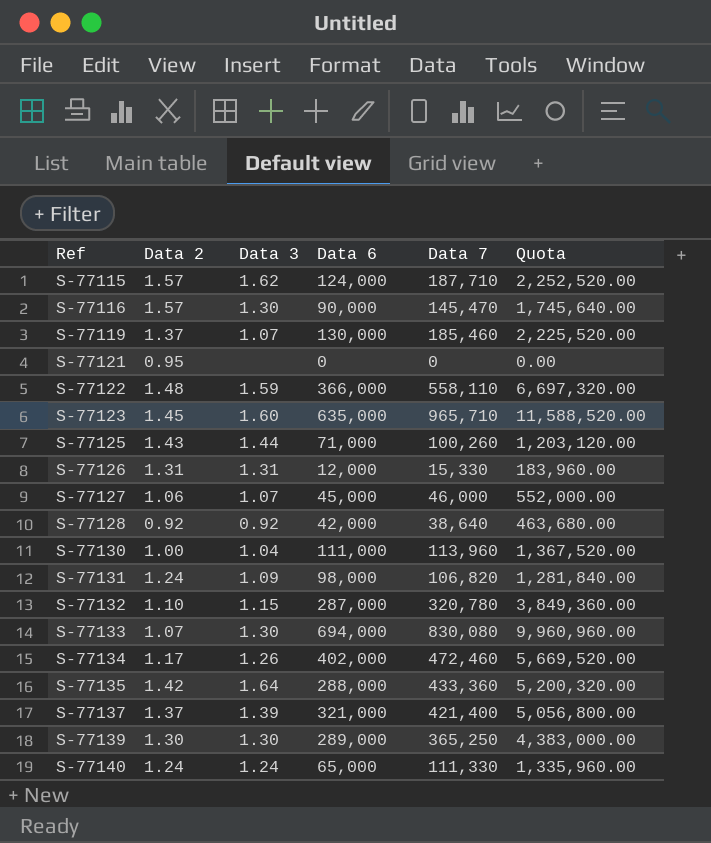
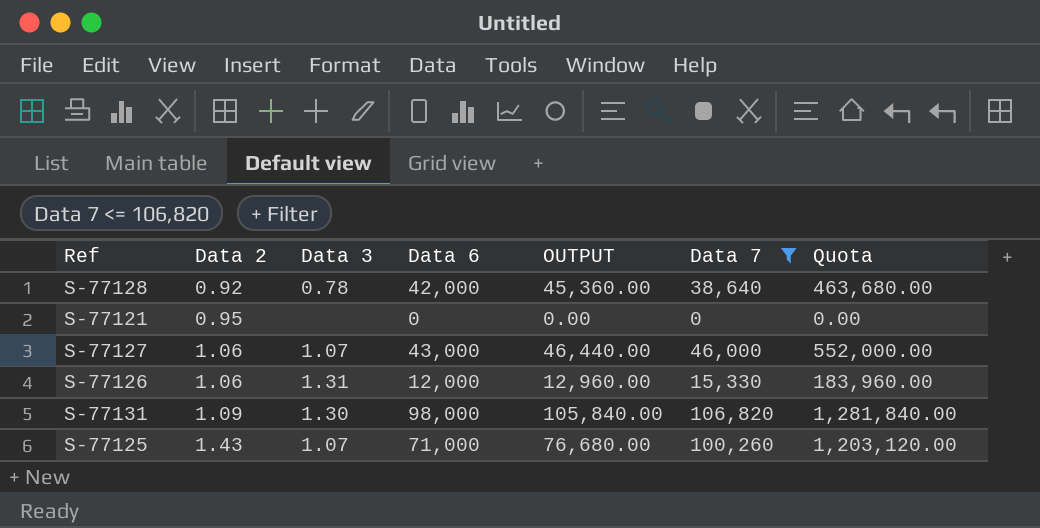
filter: none -> Data 7 <= 106,820
row order: Ref ascending -> Data 2 ascending
column OUTPUT | formula: none -> [Data 6] * 1.08
S-77128 | Data 3: 0.92 -> 0.78
S-77127 | Data 6: 45,000 -> 43,000
S-77126 | Data 2: 1.31 -> 1.06
S-77131 | Data 2: 1.24 -> 1.09
S-77131 | Data 3: 1.09 -> 1.30
S-77125 | Data 3: 1.44 -> 1.07

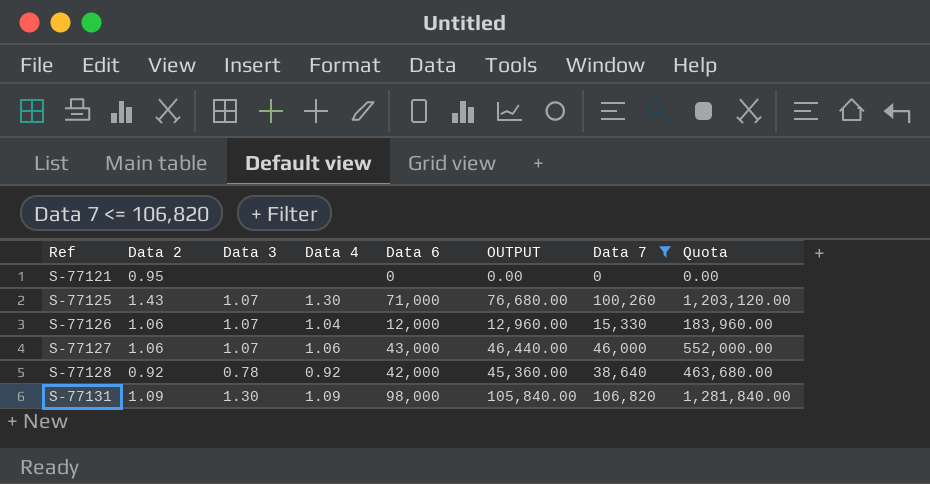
row order: Data 2 ascending -> Ref ascending
column Data 4 | position: none -> 4
S-77126 | Data 3: 1.31 -> 1.07

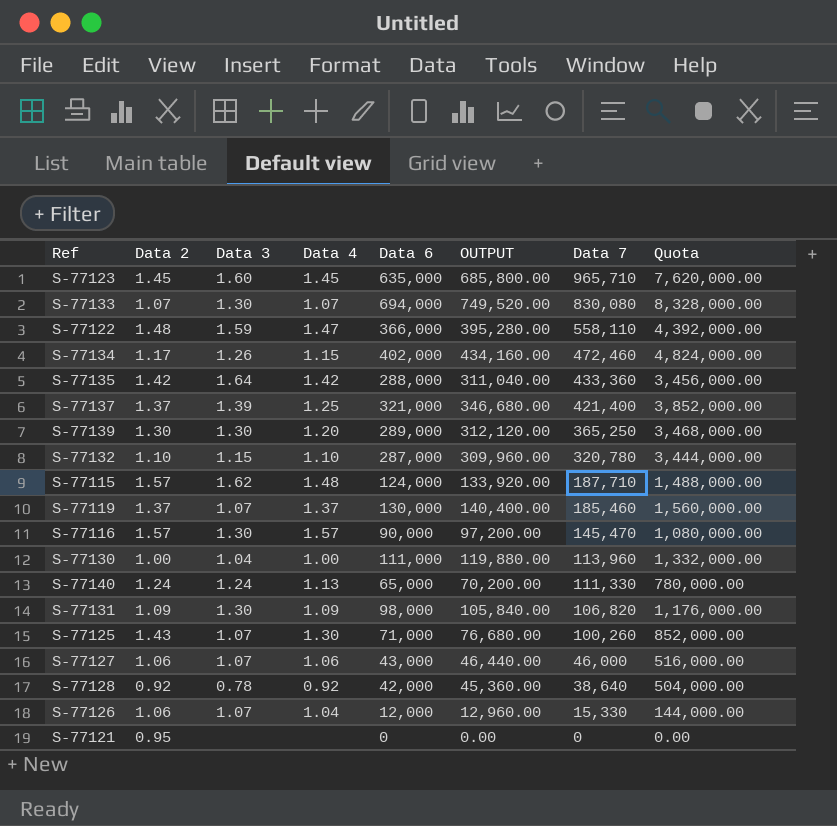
filter: Data 7 <= 106,820 -> none
row order: Ref ascending -> Data 7 descending
column Quota | formula: [Data 7] * 12 -> [Data 6] * 12

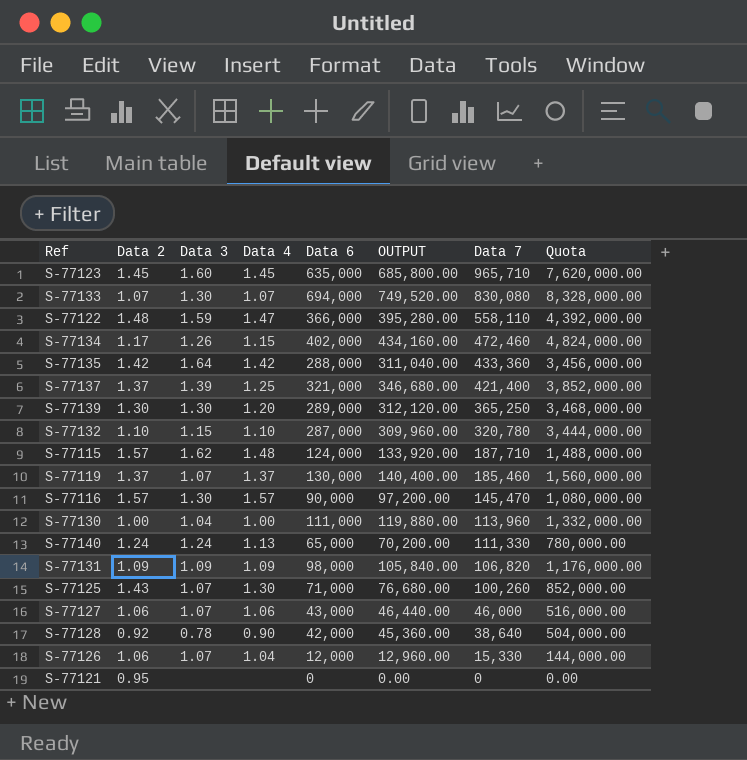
S-77131 | Data 3: 1.30 -> 1.09
S-77128 | Data 4: 0.92 -> 0.90

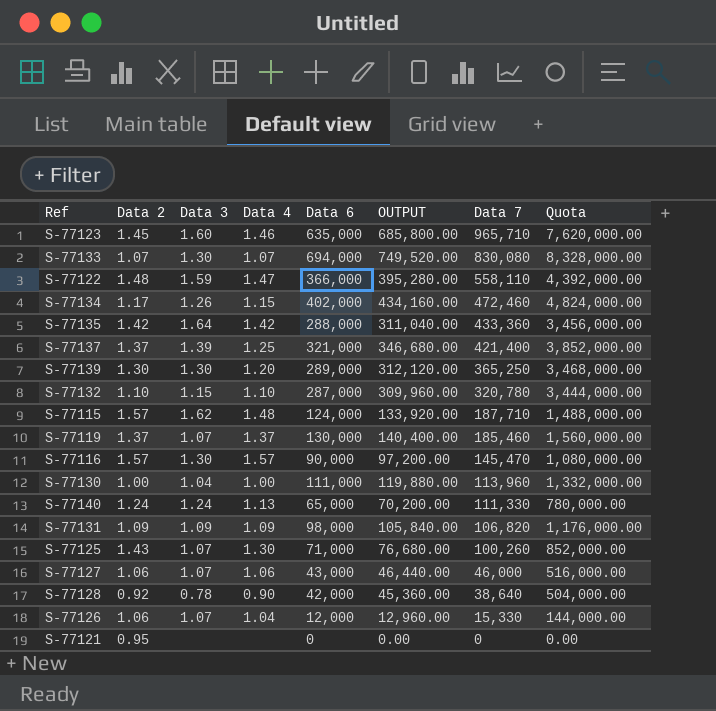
S-77123 | Data 4: 1.45 -> 1.46

